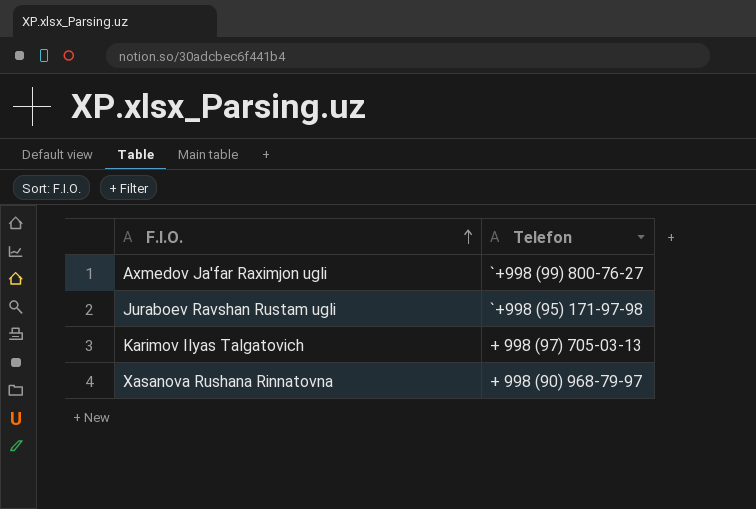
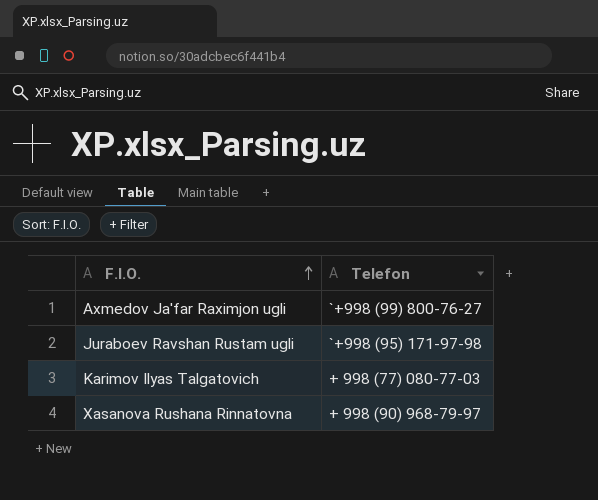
Karimov Ilyas Talgatovich | Telefon: + 998 (97) 705-03-13 -> + 998 (77) 080-77-03

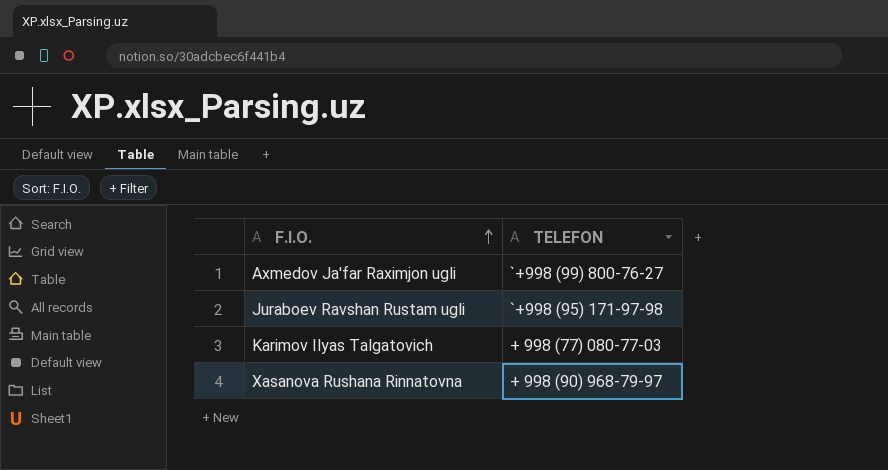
column name: Telefon -> TELEFON

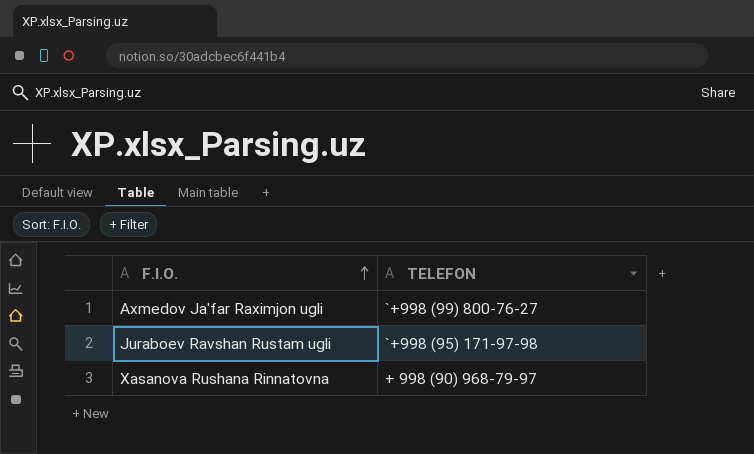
row Karimov Ilyas Talgatovich: + 998 (77) 080-77-03 -> none

